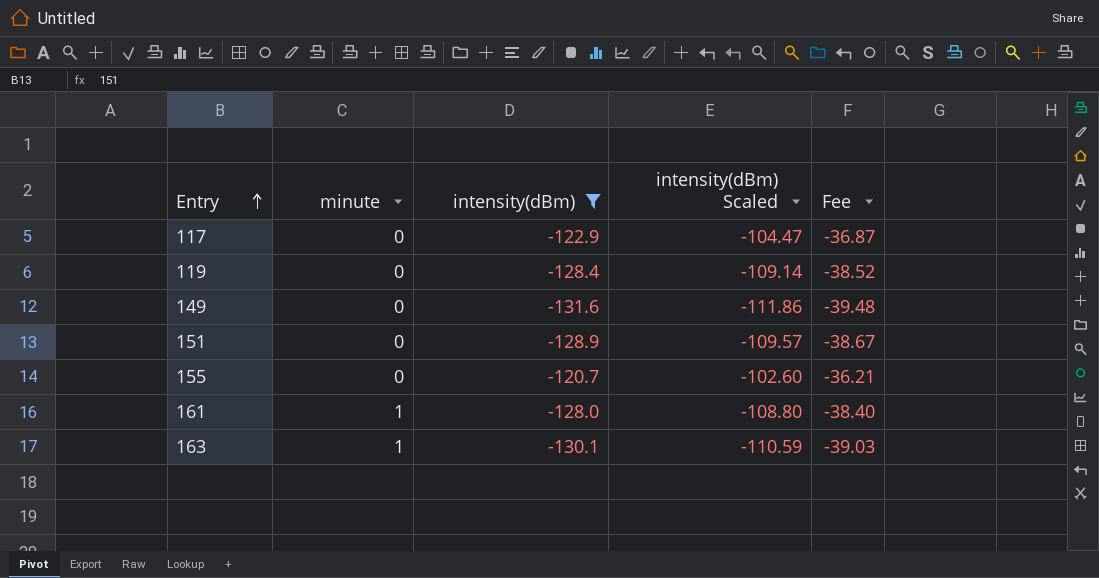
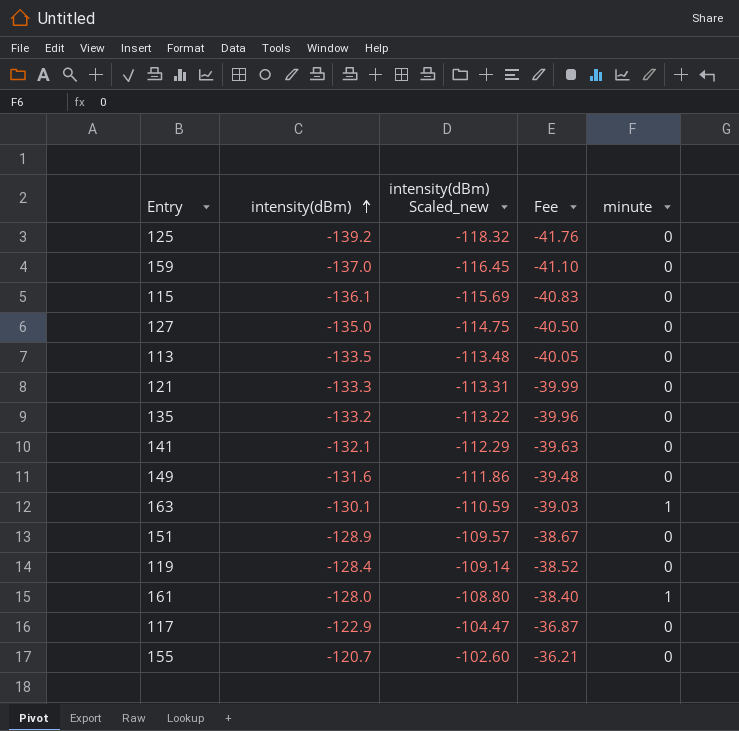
filter: intensity(dBm) >= -131.6 -> none
row order: Entry ascending -> intensity(dBm) ascending
column name: intensity(dBm) Scaled -> intensity(dBm) Scaled_new
column minute | position: 2 -> 5

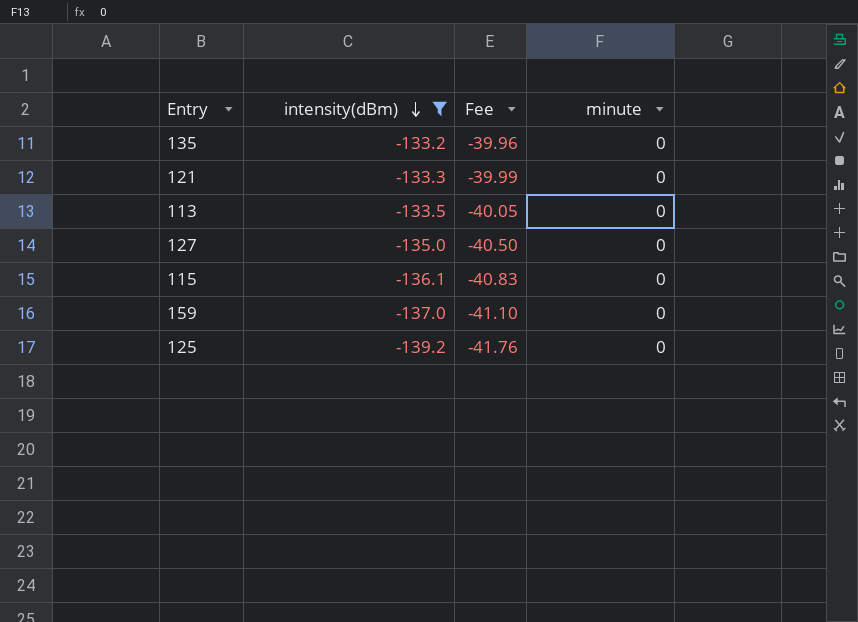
filter: none -> intensity(dBm) <= -133.2
row order: intensity(dBm) ascending -> intensity(dBm) descending
column intensity(dBm) Scaled_new | formula: [intensity(dBm)] * 0.85 -> none

